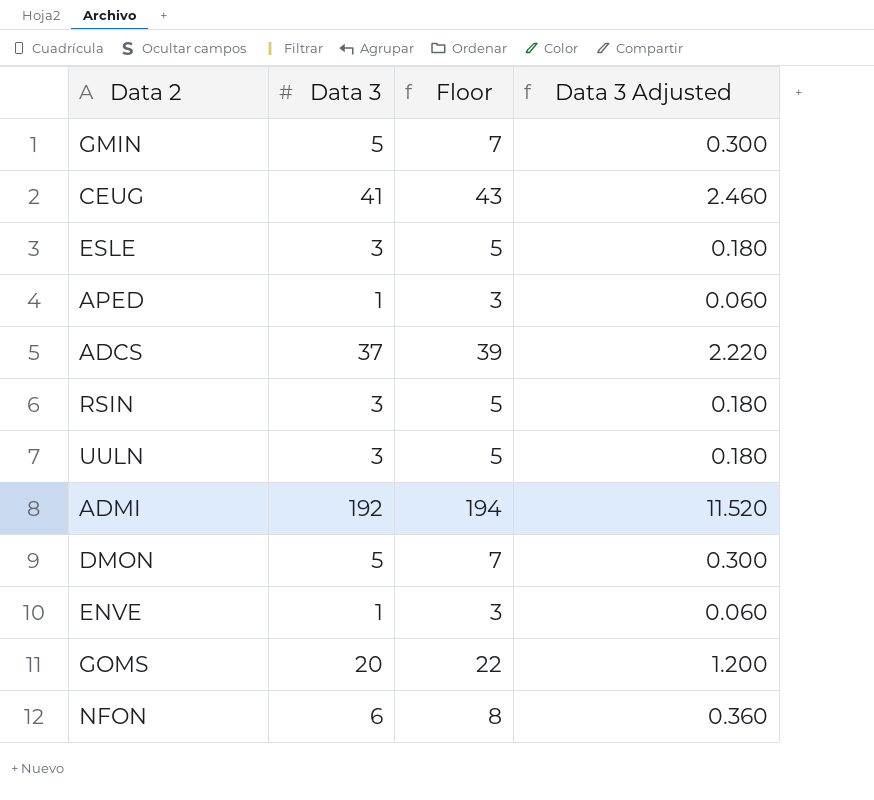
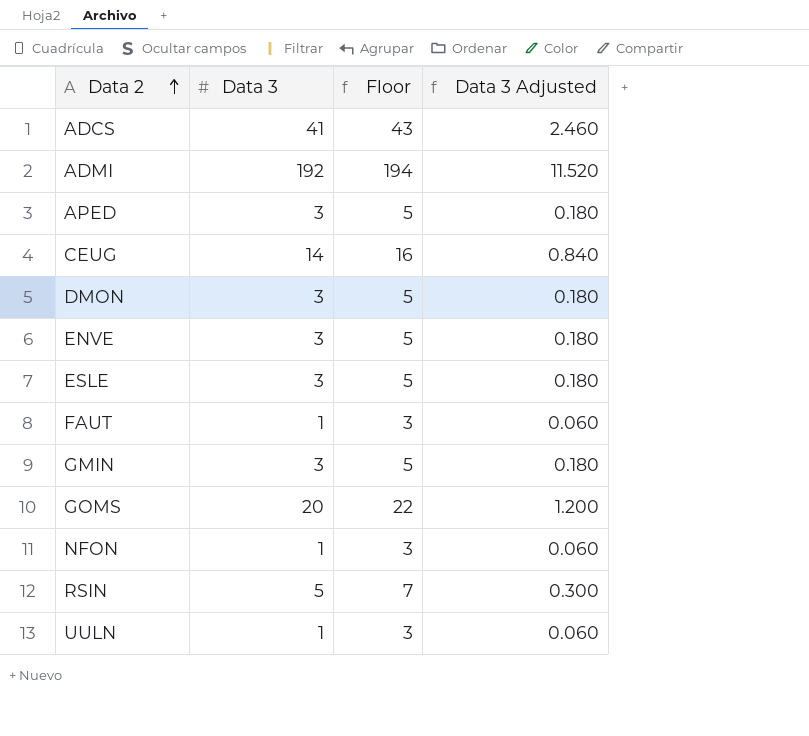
row order: none -> Data 2 ascending
ADCS | Data 3: 37 -> 41
ADCS | Floor: 39 -> 43
ADCS | Data 3 Adjusted: 2.220 -> 2.460
APED | Data 3: 1 -> 3
APED | Floor: 3 -> 5
APED | Data 3 Adjusted: 0.060 -> 0.180
CEUG | Data 3: 41 -> 14
CEUG | Floor: 43 -> 16
CEUG | Data 3 Adjusted: 2.460 -> 0.840
DMON | Data 3: 5 -> 3
DMON | Floor: 7 -> 5
DMON | Data 3 Adjusted: 0.300 -> 0.180
ENVE | Data 3: 1 -> 3
ENVE | Floor: 3 -> 5
ENVE | Data 3 Adjusted: 0.060 -> 0.180
row FAUT: none -> 1 | 3 | 0.060
GMIN | Data 3: 5 -> 3
GMIN | Floor: 7 -> 5
GMIN | Data 3 Adjusted: 0.300 -> 0.180
NFON | Data 3: 6 -> 1
NFON | Floor: 8 -> 3
NFON | Data 3 Adjusted: 0.360 -> 0.060
RSIN | Data 3: 3 -> 5
RSIN | Floor: 5 -> 7
RSIN | Data 3 Adjusted: 0.180 -> 0.300
UULN | Data 3: 3 -> 1
UULN | Floor: 5 -> 3
UULN | Data 3 Adjusted: 0.180 -> 0.060

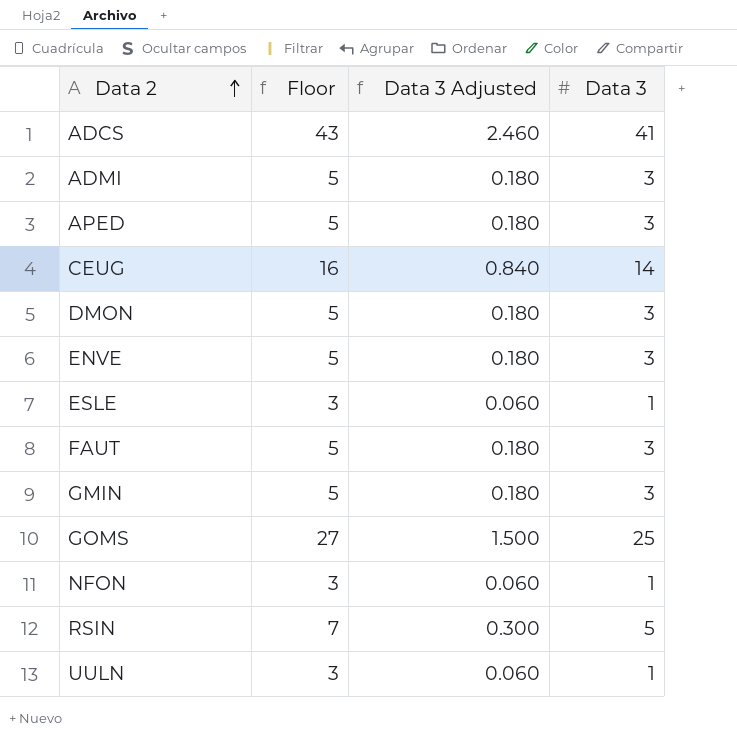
column Data 3 | position: 2 -> 4
ADMI | Floor: 194 -> 5
ADMI | Data 3 Adjusted: 11.520 -> 0.180
ADMI | Data 3: 192 -> 3
ESLE | Floor: 5 -> 3
ESLE | Data 3 Adjusted: 0.180 -> 0.060
ESLE | Data 3: 3 -> 1
FAUT | Floor: 3 -> 5
FAUT | Data 3 Adjusted: 0.060 -> 0.180
FAUT | Data 3: 1 -> 3
GOMS | Floor: 22 -> 27
GOMS | Data 3 Adjusted: 1.200 -> 1.500
GOMS | Data 3: 20 -> 25

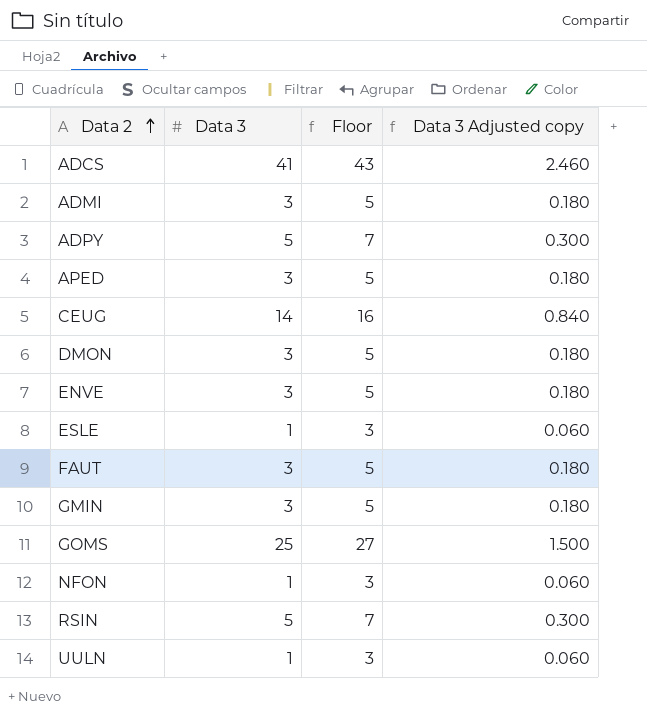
column Data 3 | position: 4 -> 2
column name: Data 3 Adjusted -> Data 3 Adjusted copy
row ADPY: none -> 5 | 7 | 0.300

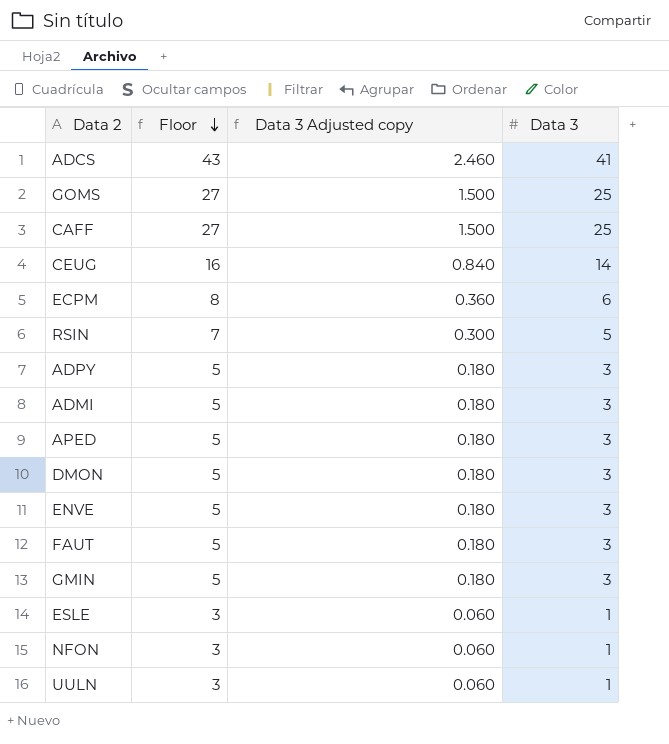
row order: Data 2 ascending -> Floor descending
column Data 3 | position: 2 -> 4
row CAFF: none -> 27 | 1.500 | 25
row ECPM: none -> 8 | 0.360 | 6
ADPY | Floor: 7 -> 5
ADPY | Data 3 Adjusted copy: 0.300 -> 0.180
ADPY | Data 3: 5 -> 3

